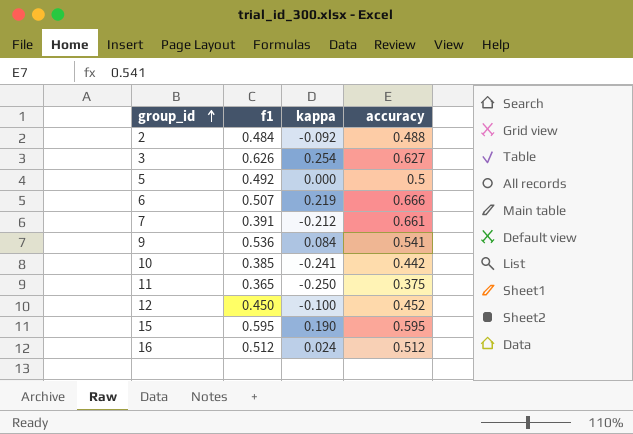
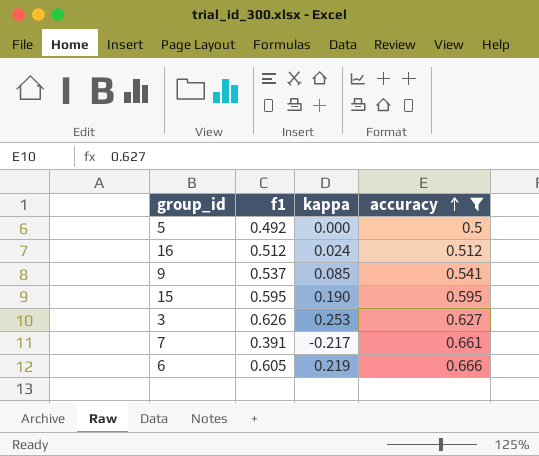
filter: none -> accuracy >= 0.5
row order: group_id ascending -> accuracy ascending
9 | f1: 0.536 -> 0.537
9 | kappa: 0.084 -> 0.085
3 | kappa: 0.254 -> 0.253
7 | kappa: -0.212 -> -0.217
6 | f1: 0.507 -> 0.605

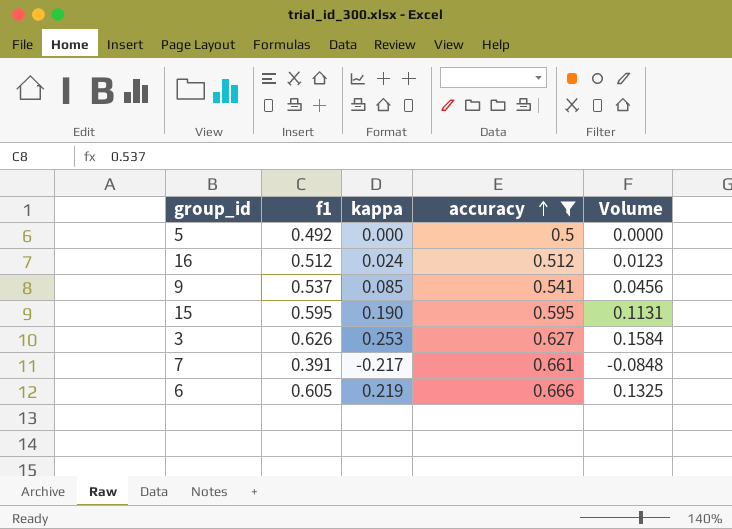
column Volume | formula: none -> [f1] * [kappa]

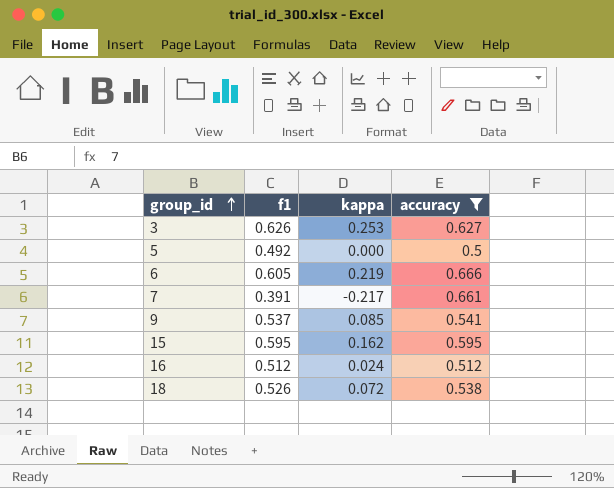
row order: accuracy ascending -> group_id ascending
column Volume | formula: [f1] * [kappa] -> none
15 | kappa: 0.190 -> 0.162
row 18: none -> 0.526 | 0.072 | 0.538

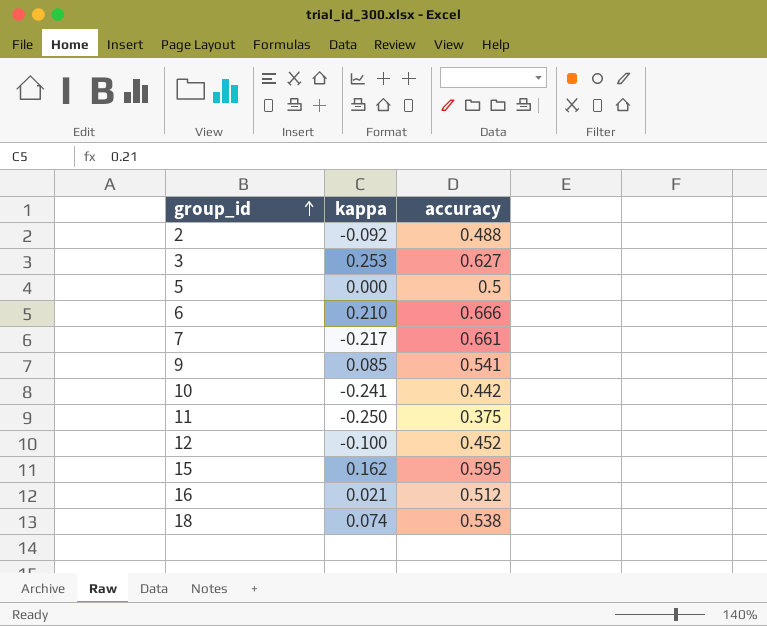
filter: accuracy >= 0.5 -> none
column f1 | position: 2 -> none
6 | kappa: 0.219 -> 0.210
16 | kappa: 0.024 -> 0.021
18 | kappa: 0.072 -> 0.074

